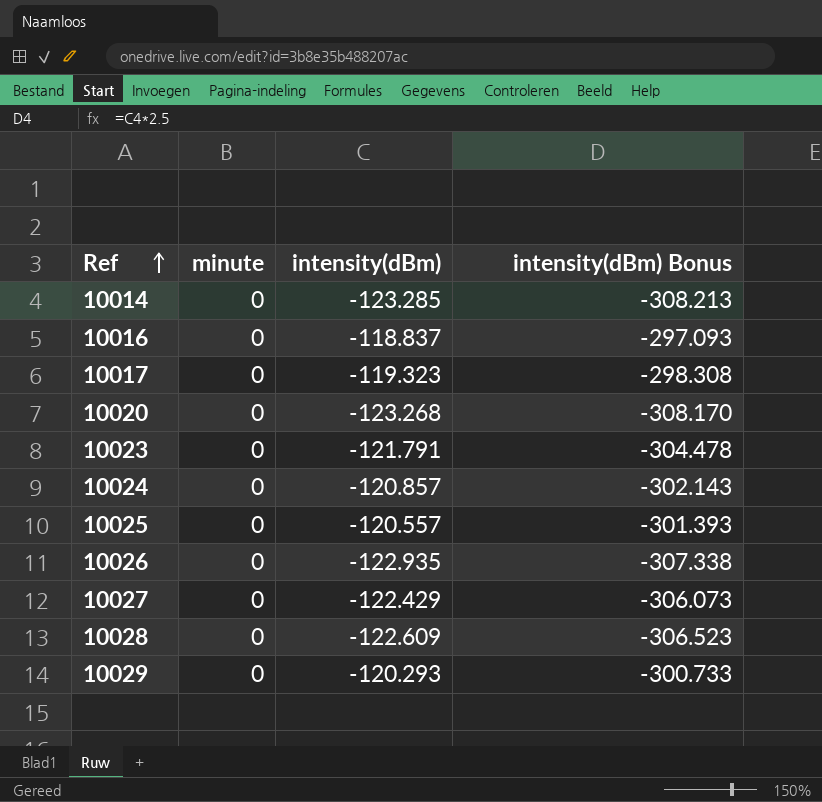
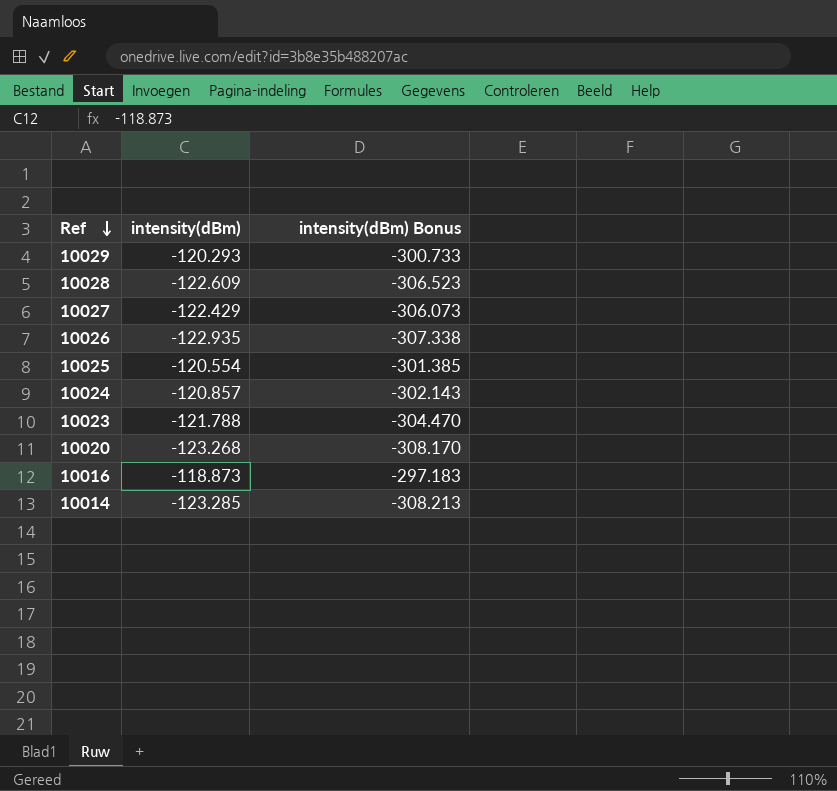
row order: Ref ascending -> Ref descending
column minute | position: 2 -> none
row 10017: 0 | -119.323 | -298.308 -> none
10025 | intensity(dBm): -120.557 -> -120.554
10025 | intensity(dBm) Bonus: -301.393 -> -301.385
10023 | intensity(dBm): -121.791 -> -121.788
10023 | intensity(dBm) Bonus: -304.478 -> -304.470
10016 | intensity(dBm): -118.837 -> -118.873
10016 | intensity(dBm) Bonus: -297.093 -> -297.183

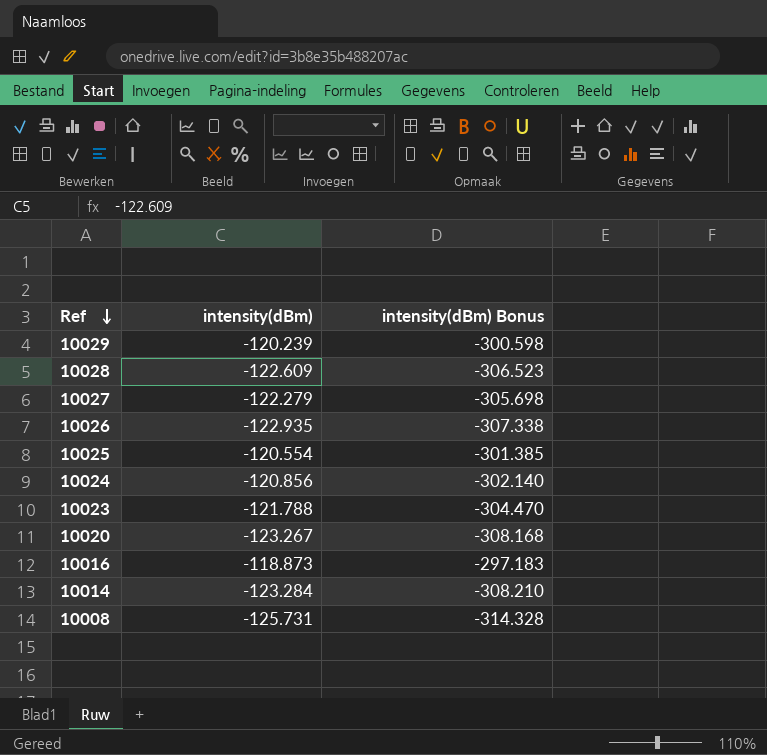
10029 | intensity(dBm): -120.293 -> -120.239
10029 | intensity(dBm) Bonus: -300.733 -> -300.598
10027 | intensity(dBm): -122.429 -> -122.279
10027 | intensity(dBm) Bonus: -306.073 -> -305.698
10024 | intensity(dBm): -120.857 -> -120.856
10024 | intensity(dBm) Bonus: -302.143 -> -302.140
10020 | intensity(dBm): -123.268 -> -123.267
10020 | intensity(dBm) Bonus: -308.170 -> -308.168
10014 | intensity(dBm): -123.285 -> -123.284
10014 | intensity(dBm) Bonus: -308.213 -> -308.210
row 10008: none -> -125.731 | -314.328

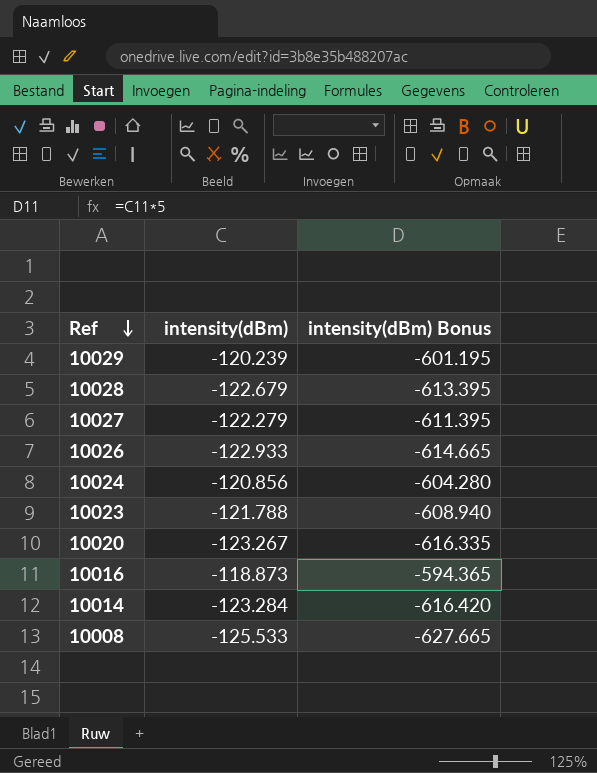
column intensity(dBm) Bonus | formula: [intensity(dBm)] * 2.5 -> [intensity(dBm)] * 5
row 10025: -120.554 | -301.385 -> none
10028 | intensity(dBm): -122.609 -> -122.679
10026 | intensity(dBm): -122.935 -> -122.933
10008 | intensity(dBm): -125.731 -> -125.533

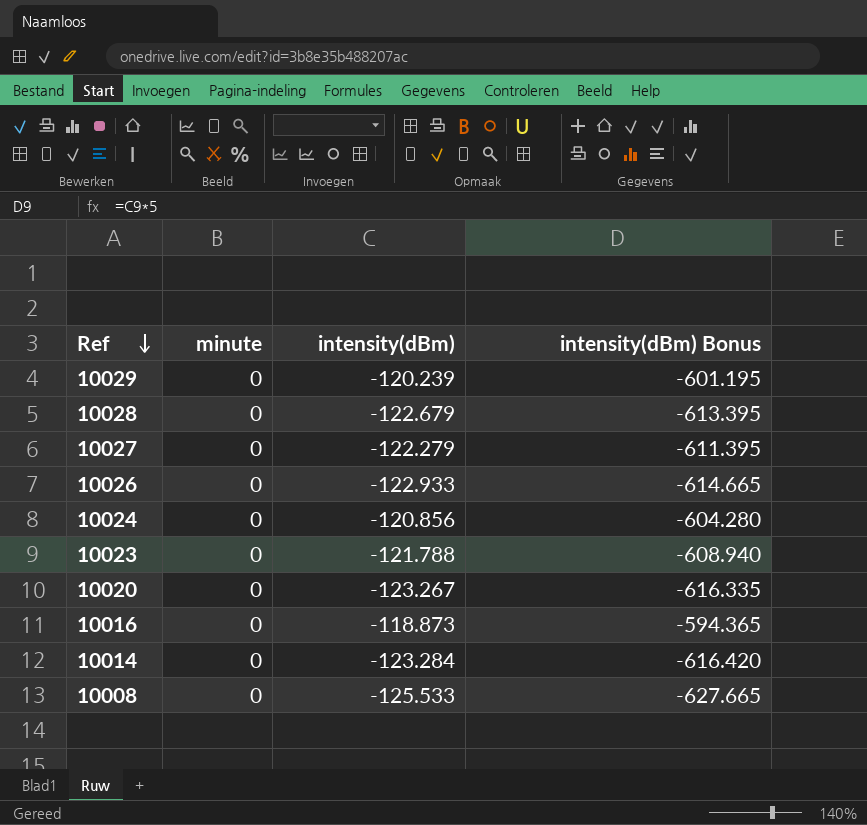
column minute | position: none -> 2

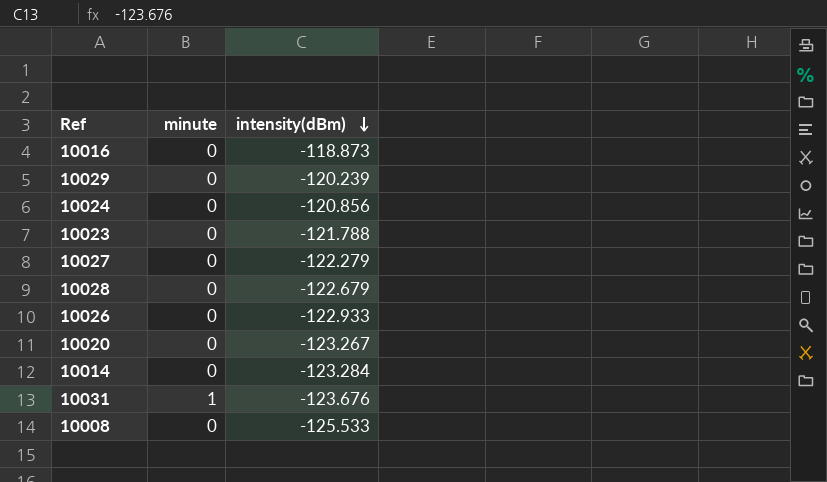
row order: Ref descending -> intensity(dBm) descending
column intensity(dBm) Bonus | formula: [intensity(dBm)] * 5 -> none
row 10031: none -> 1 | -123.676

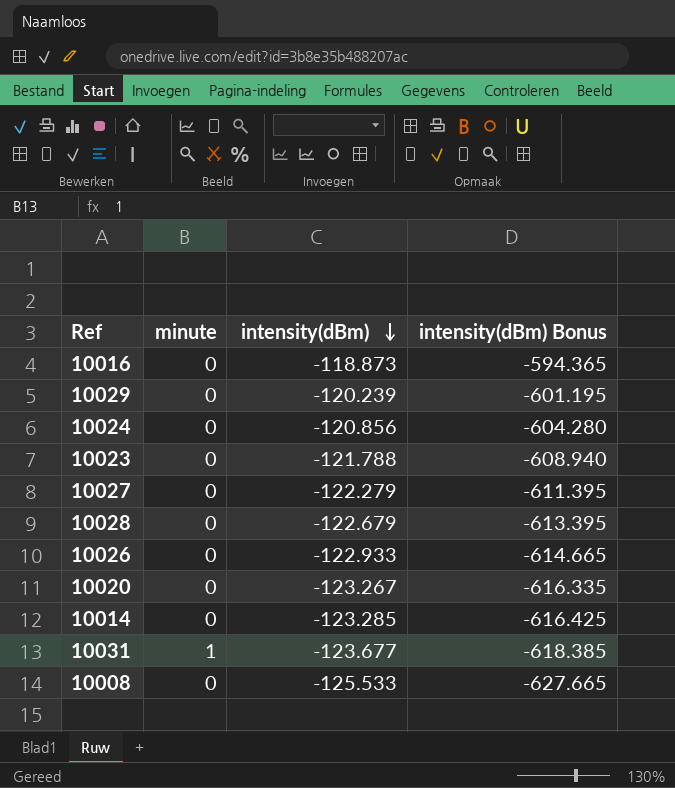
column intensity(dBm) Bonus | formula: none -> [intensity(dBm)] * 5
10014 | intensity(dBm): -123.284 -> -123.285
10031 | intensity(dBm): -123.676 -> -123.677

